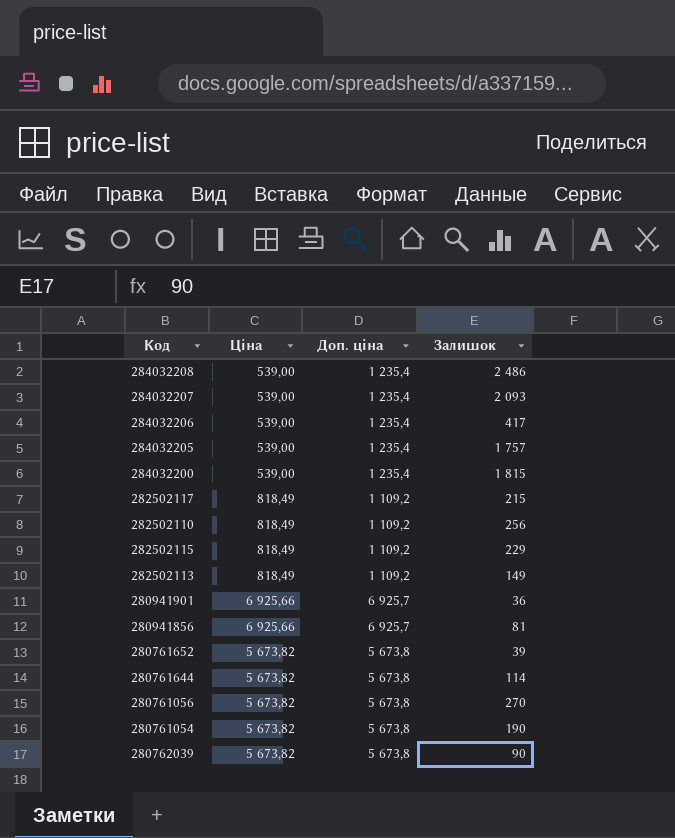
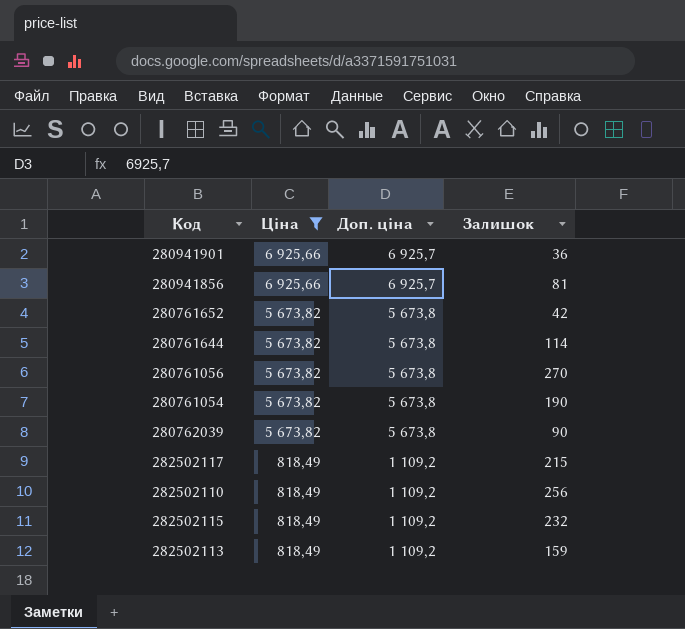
filter: none -> Ціна != 539,00
row order: none -> Ціна descending
280761652 | Залишок: 39 -> 42
282502115 | Залишок: 229 -> 232
282502113 | Залишок: 149 -> 159

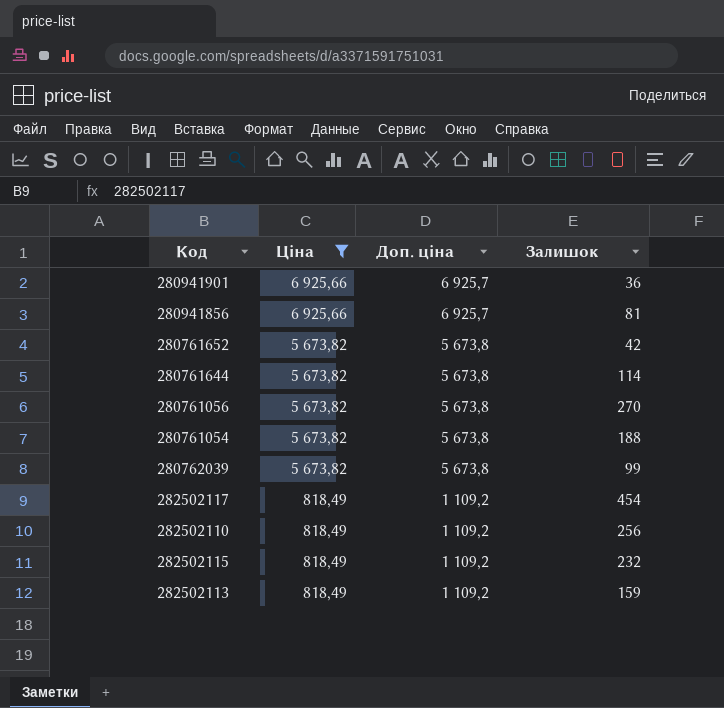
280761054 | Залишок: 190 -> 188
280762039 | Залишок: 90 -> 99
282502117 | Залишок: 215 -> 454

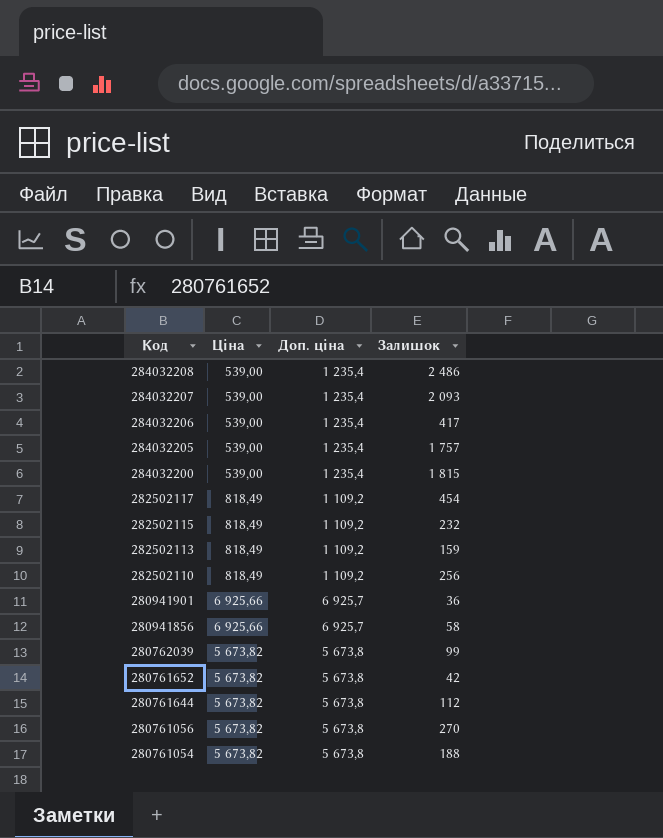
filter: Ціна != 539,00 -> none
row order: Ціна descending -> Код descending
280941856 | Залишок: 81 -> 58
280761644 | Залишок: 114 -> 112

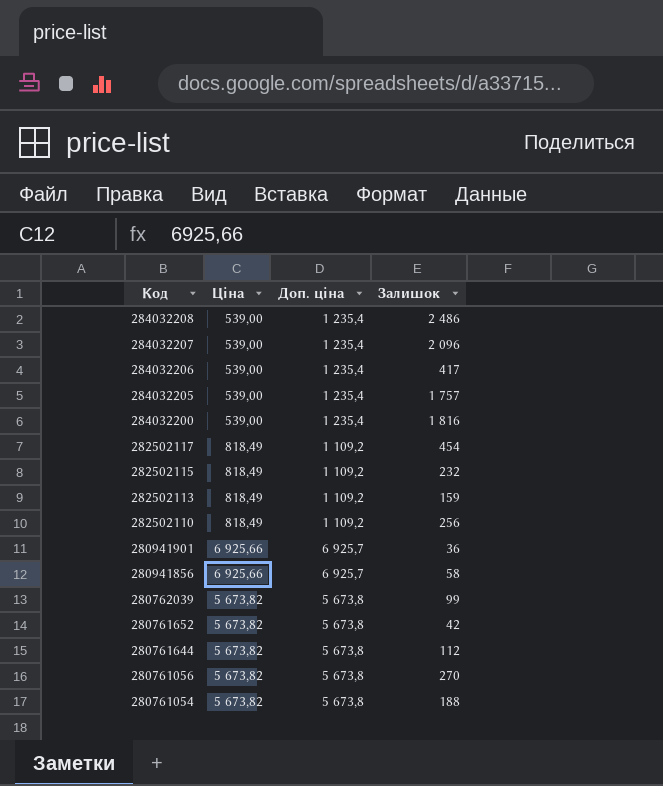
284032207 | Залишок: 2 093 -> 2 096
284032200 | Залишок: 1 815 -> 1 816

